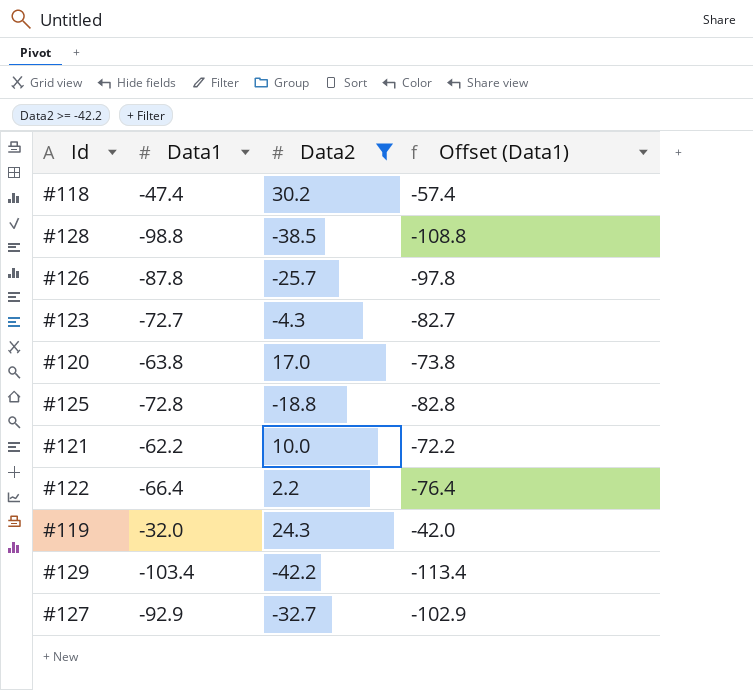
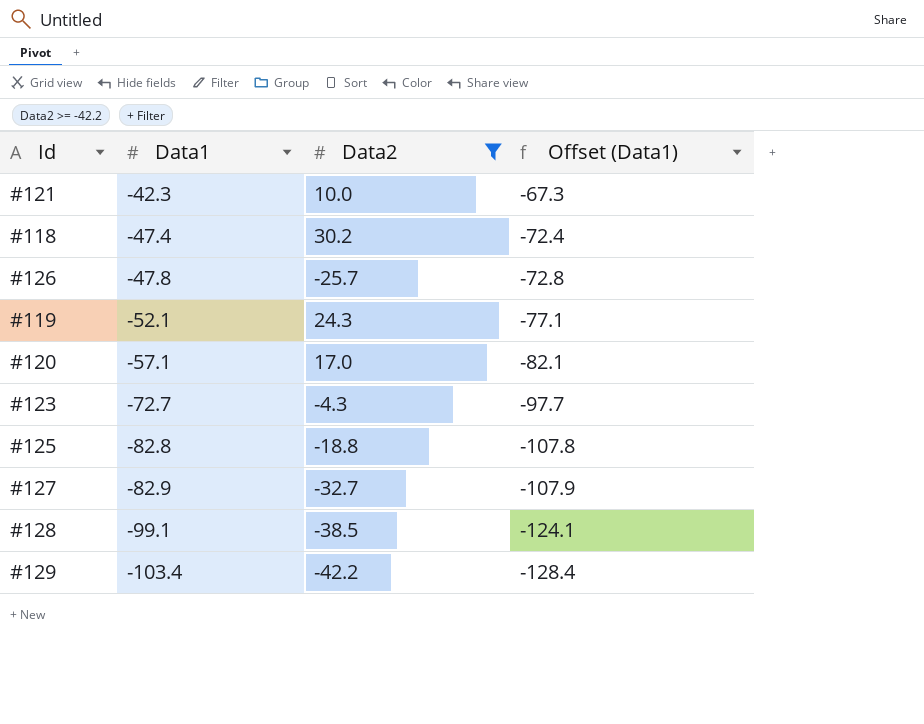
row order: none -> Data1 descending
column Offset (Data1) | formula: [Data1] - 10 -> [Data1] - 25
row #122: -66.4 | 2.2 | -76.4 -> none
#121 | Data1: -62.2 -> -42.3
#126 | Data1: -87.8 -> -47.8
#119 | Data1: -32.0 -> -52.1
#120 | Data1: -63.8 -> -57.1
#125 | Data1: -72.8 -> -82.8
#127 | Data1: -92.9 -> -82.9
#128 | Data1: -98.8 -> -99.1

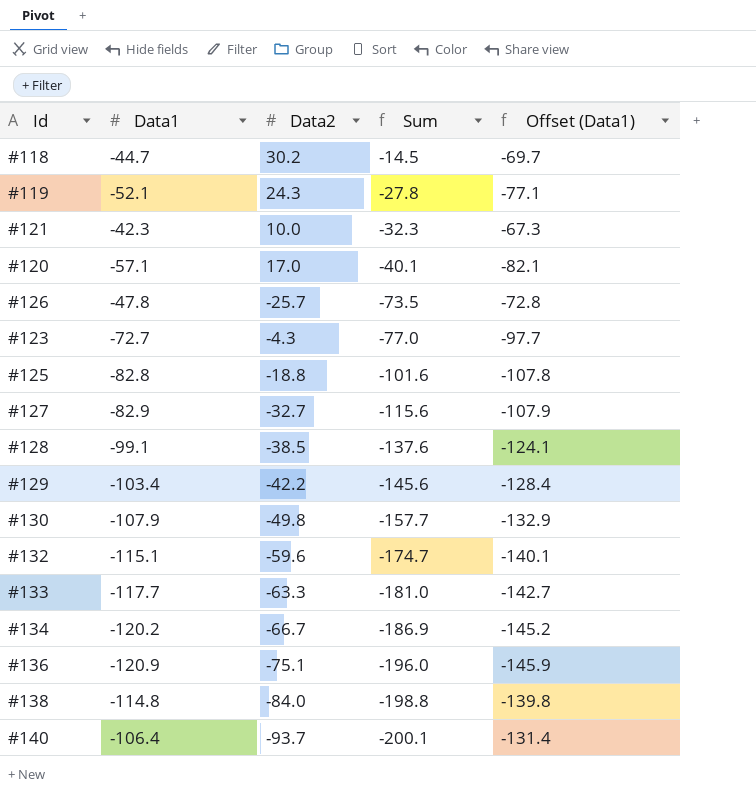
filter: Data2 >= -42.2 -> none
row order: Data1 descending -> Sum descending
column Sum | formula: none -> [Data1] + [Data2]
#118 | Data1: -47.4 -> -44.7
#118 | Offset (Data1): -72.4 -> -69.7

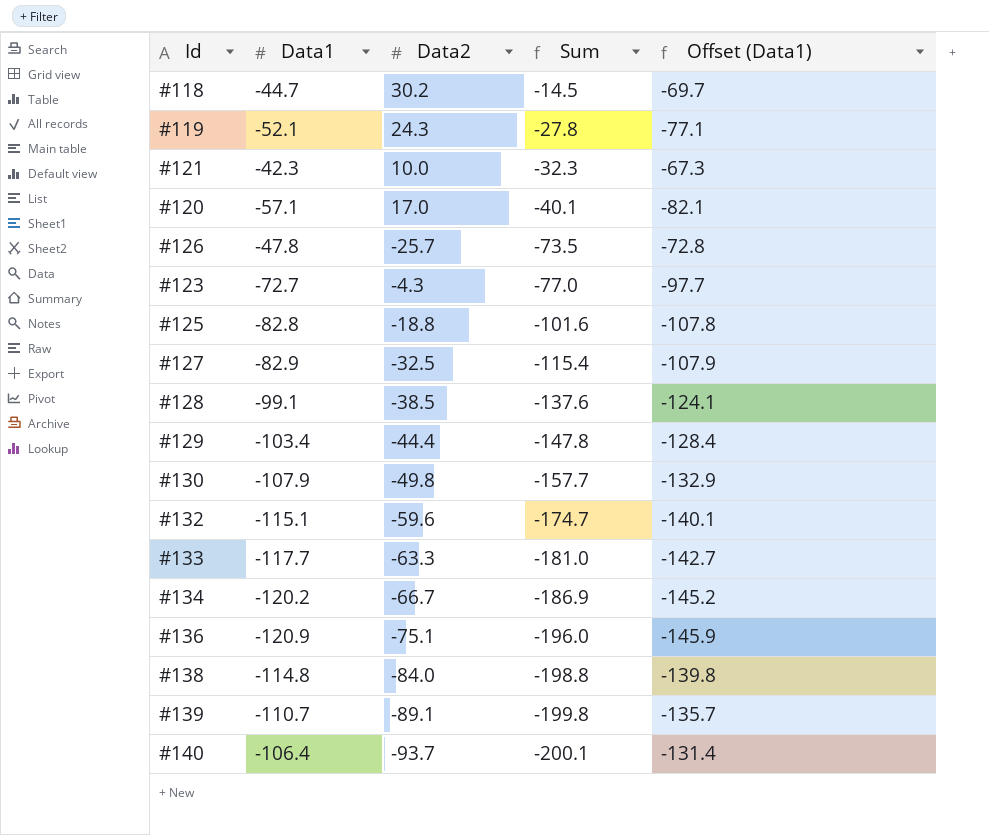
#127 | Data2: -32.7 -> -32.5
#127 | Sum: -115.6 -> -115.4
#129 | Data2: -42.2 -> -44.4
#129 | Sum: -145.6 -> -147.8
row #139: none -> -110.7 | -89.1 | -199.8 | -135.7

